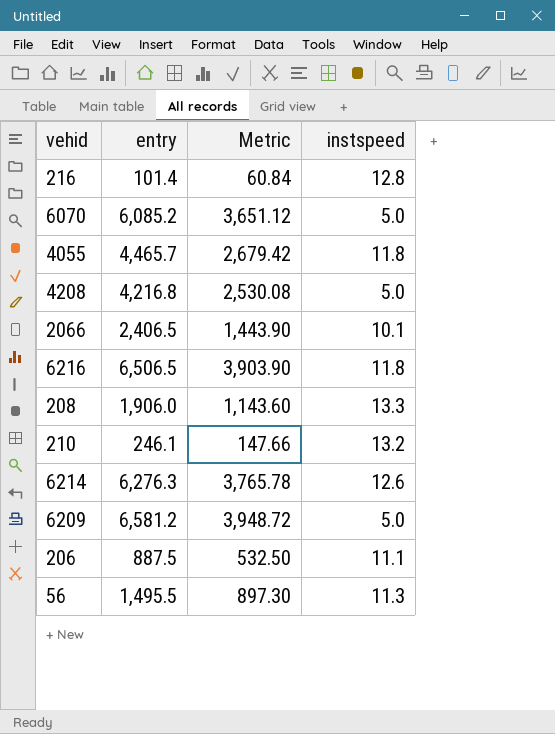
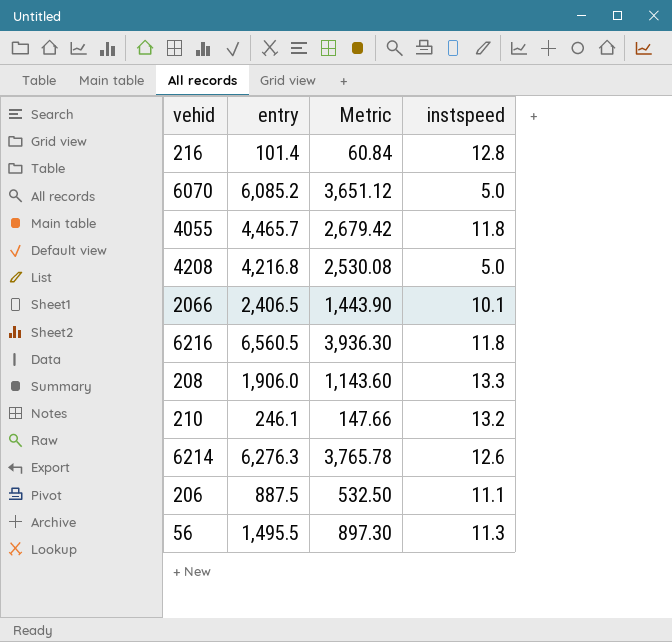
row 6209: 6,581.2 | 3,948.72 | 5.0 -> none
6216 | entry: 6,506.5 -> 6,560.5
6216 | Metric: 3,903.90 -> 3,936.30

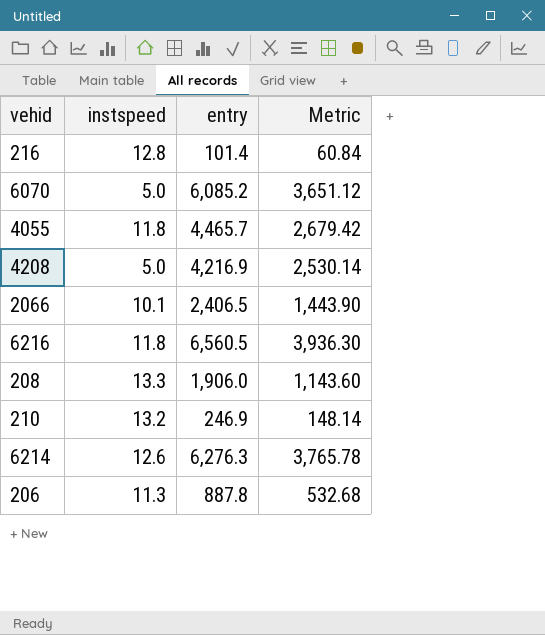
column instspeed | position: 4 -> 2
row 56: 1,495.5 | 897.30 | 11.3 -> none
4208 | entry: 4,216.8 -> 4,216.9
4208 | Metric: 2,530.08 -> 2,530.14
210 | entry: 246.1 -> 246.9
210 | Metric: 147.66 -> 148.14
206 | instspeed: 11.1 -> 11.3
206 | entry: 887.5 -> 887.8
206 | Metric: 532.50 -> 532.68

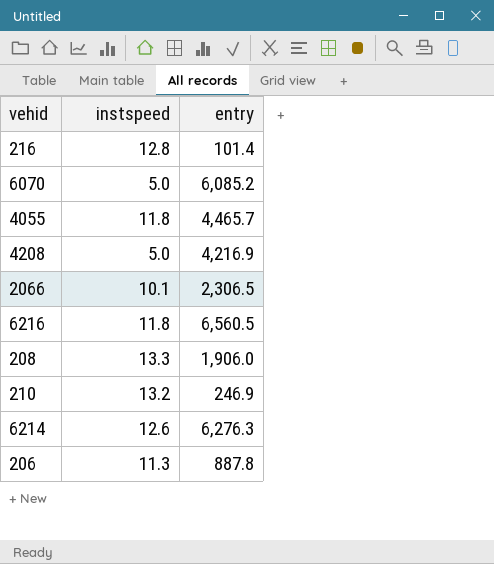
column Metric | formula: [entry] * 0.6 -> none
2066 | entry: 2,406.5 -> 2,306.5

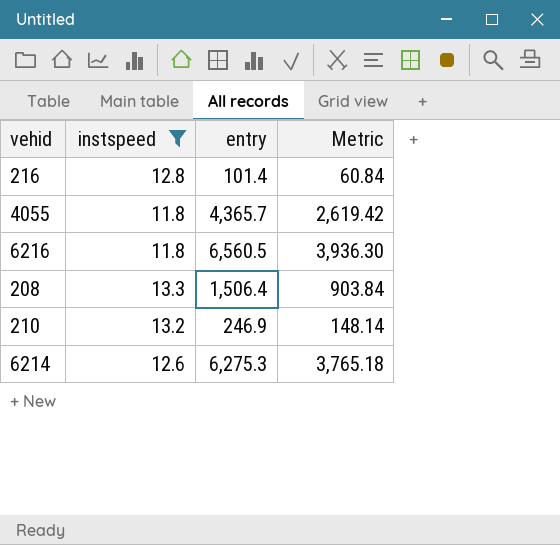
filter: none -> instspeed >= 11.8
column Metric | formula: none -> [entry] * 0.6
4055 | entry: 4,465.7 -> 4,365.7
208 | entry: 1,906.0 -> 1,506.4
6214 | entry: 6,276.3 -> 6,275.3

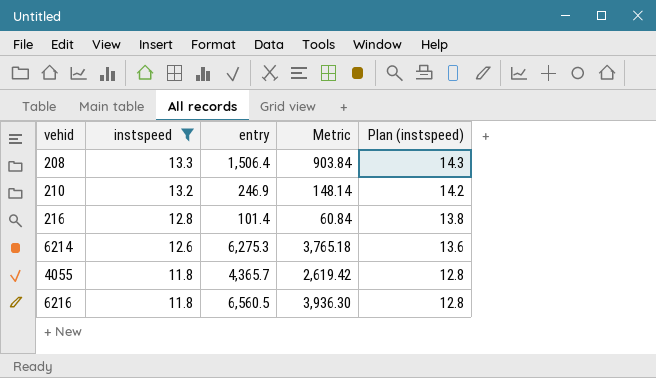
row order: none -> instspeed descending
column Plan (instspeed) | formula: none -> [instspeed] + 1

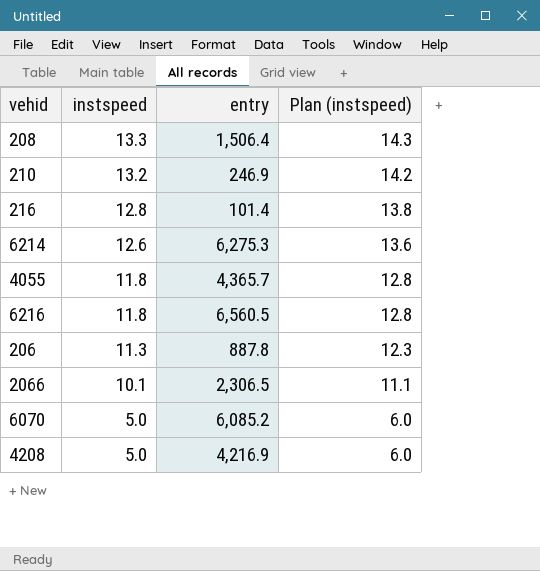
filter: instspeed >= 11.8 -> none
column Metric | formula: [entry] * 0.6 -> none

